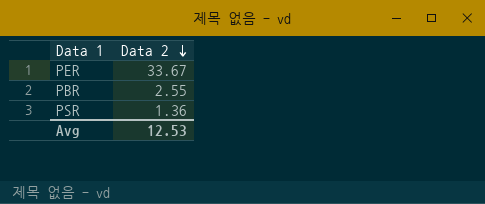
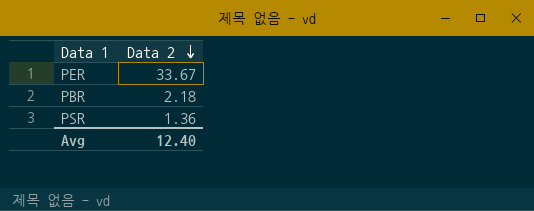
PBR | Data 2: 2.55 -> 2.18
Avg | Data 2: 12.53 -> 12.40

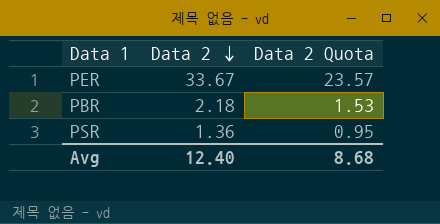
column Data 2 Quota | formula: none -> [Data 2] * 0.7

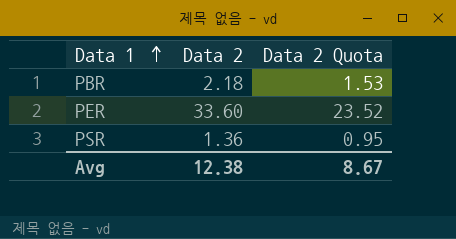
row order: Data 2 descending -> Data 1 ascending
PER | Data 2: 33.67 -> 33.60
PER | Data 2 Quota: 23.57 -> 23.52
Avg | Data 2: 12.40 -> 12.38
Avg | Data 2 Quota: 8.68 -> 8.67

